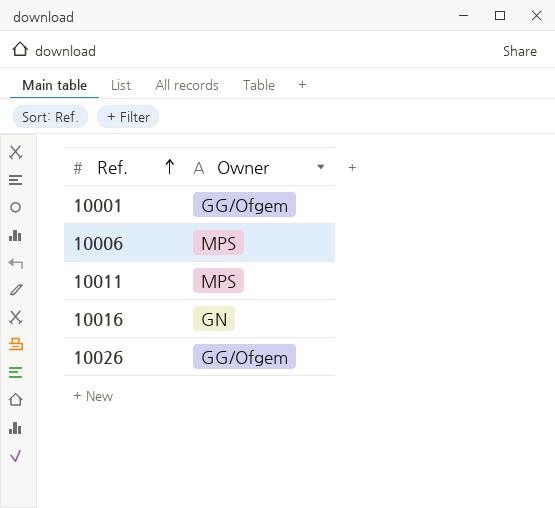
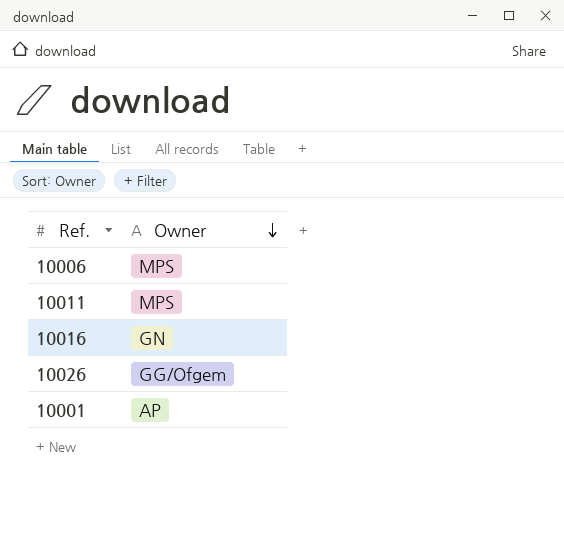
row order: Ref. ascending -> Owner descending
10001 | Owner: GG/Ofgem -> AP

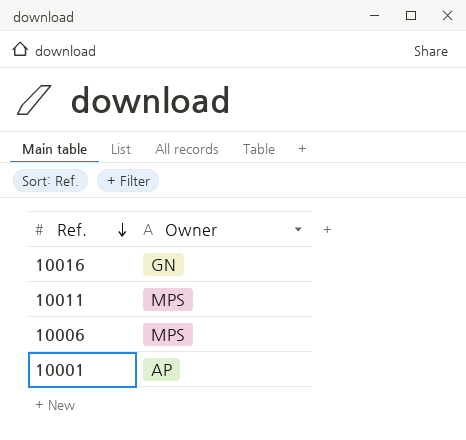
row order: Owner descending -> Ref. descending
row 10026: GG/Ofgem -> none

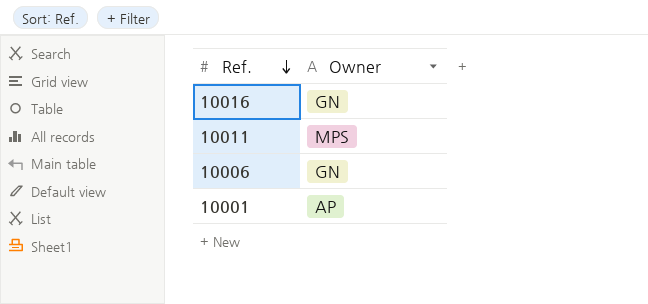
10006 | Owner: MPS -> GN

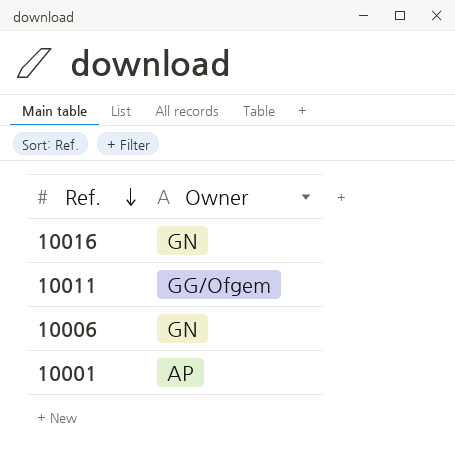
10011 | Owner: MPS -> GG/Ofgem

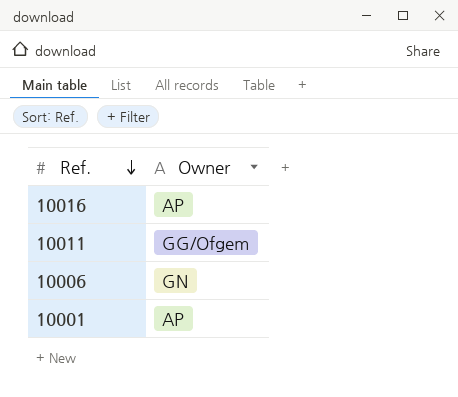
10016 | Owner: GN -> AP

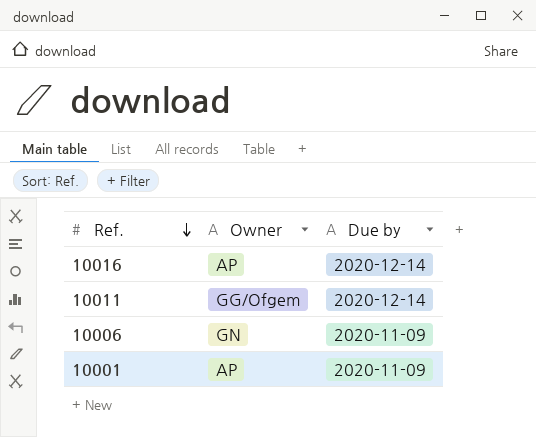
column Due by | position: none -> 3

